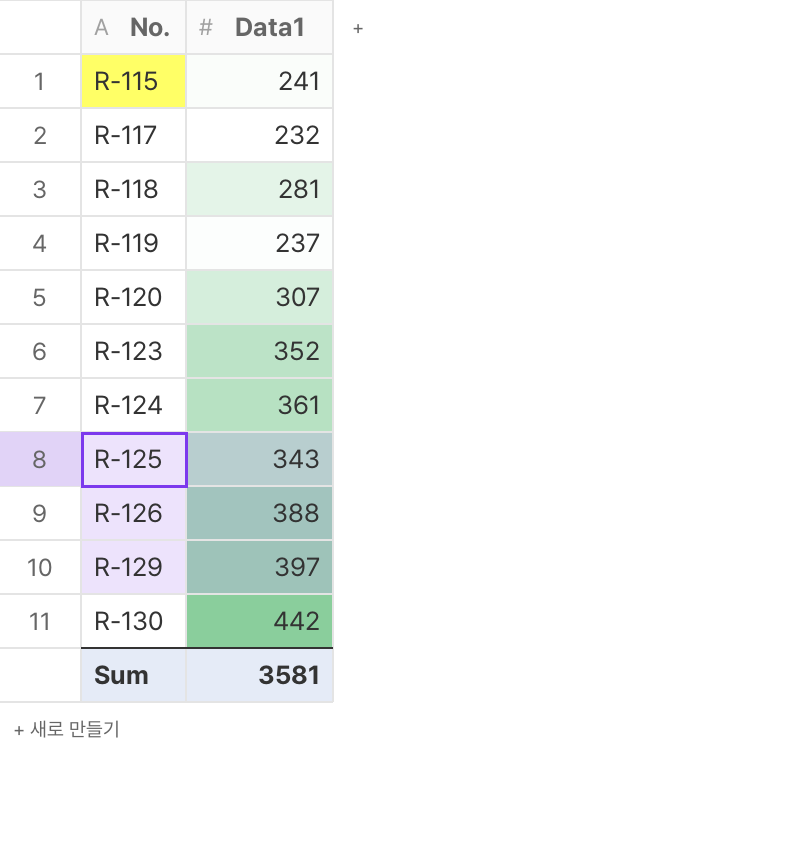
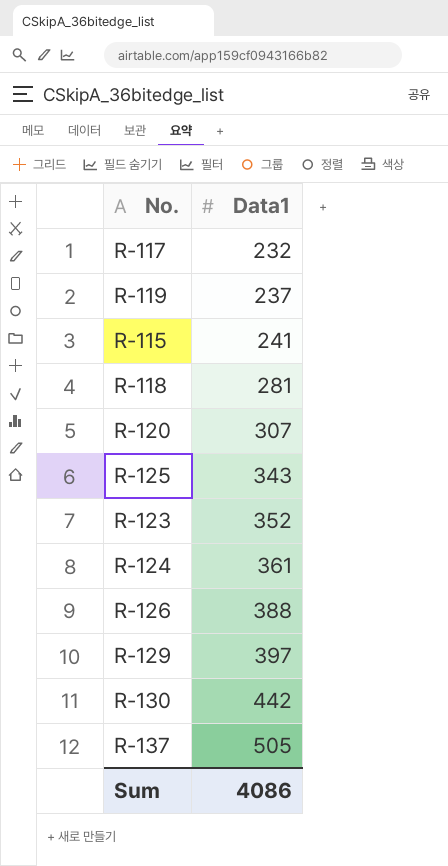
row order: No. ascending -> Data1 ascending
row R-137: none -> 505
Sum | Data1: 3581 -> 4086

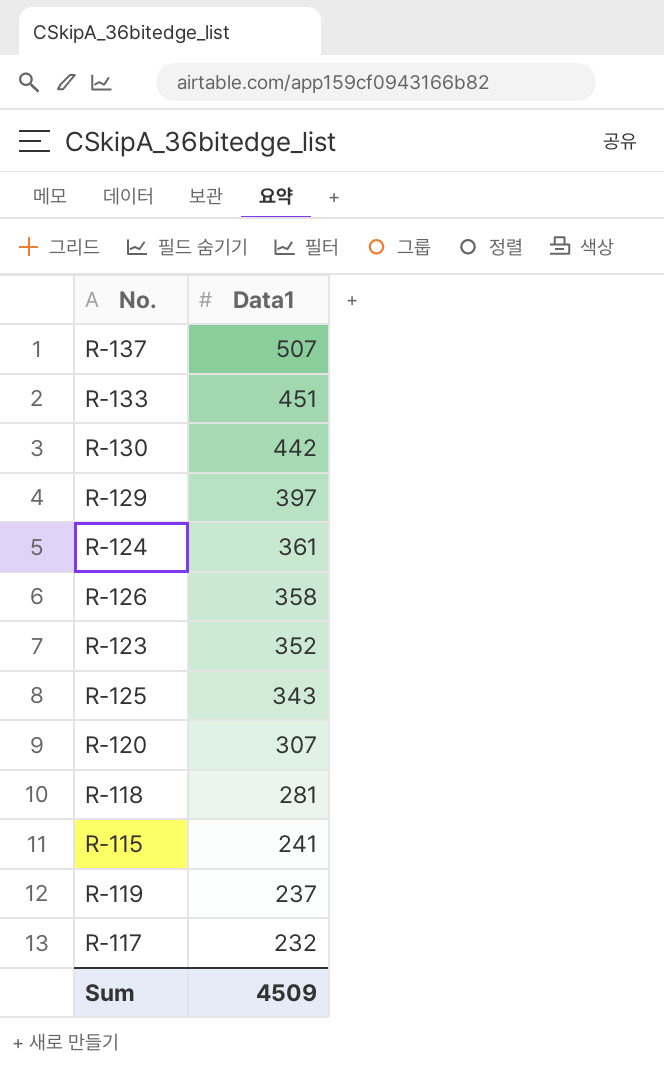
row order: Data1 ascending -> Data1 descending
R-137 | Data1: 505 -> 507
row R-133: none -> 451
R-126 | Data1: 388 -> 358
Sum | Data1: 4086 -> 4509

